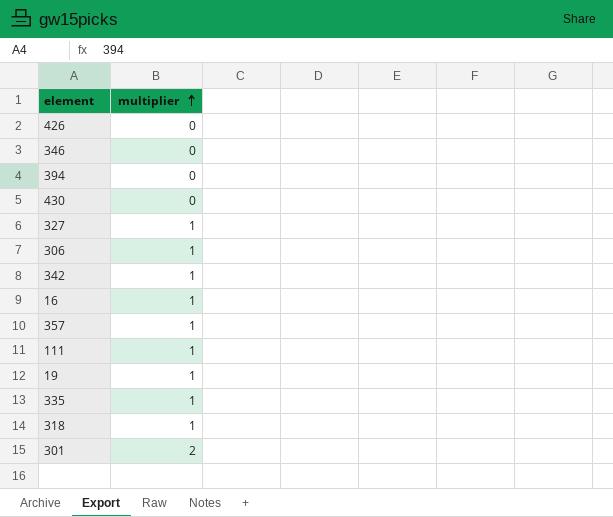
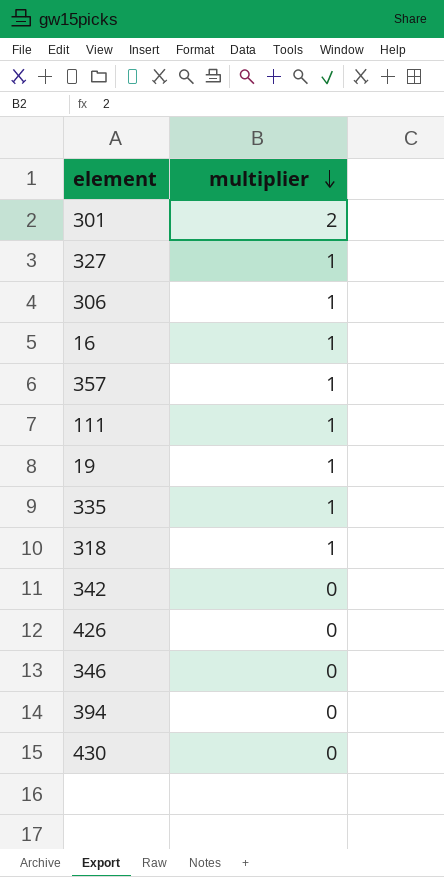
row order: multiplier ascending -> multiplier descending
342 | multiplier: 1 -> 0

